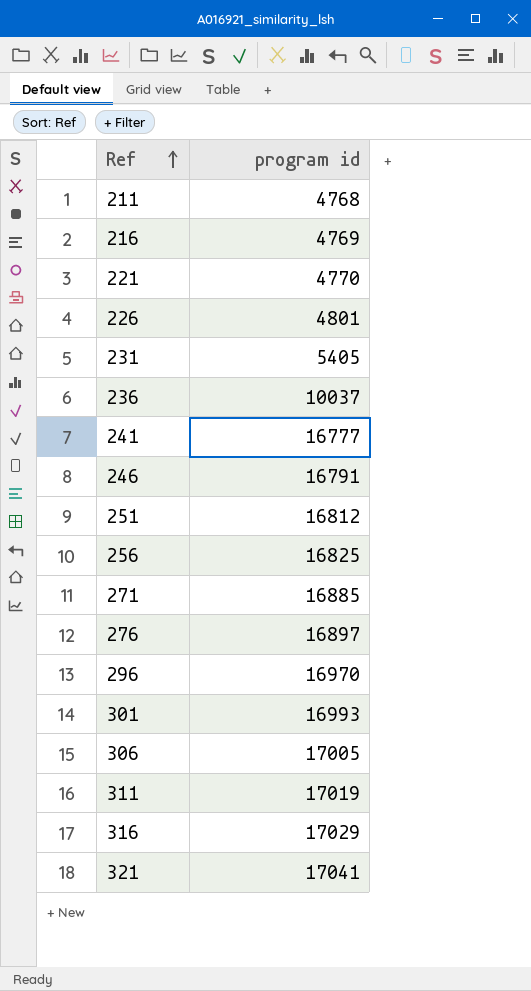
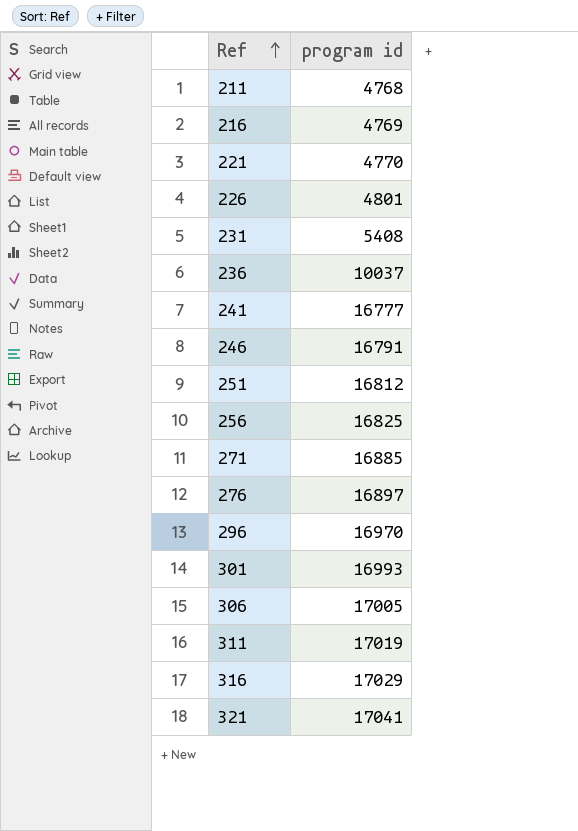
231 | program id: 5405 -> 5408

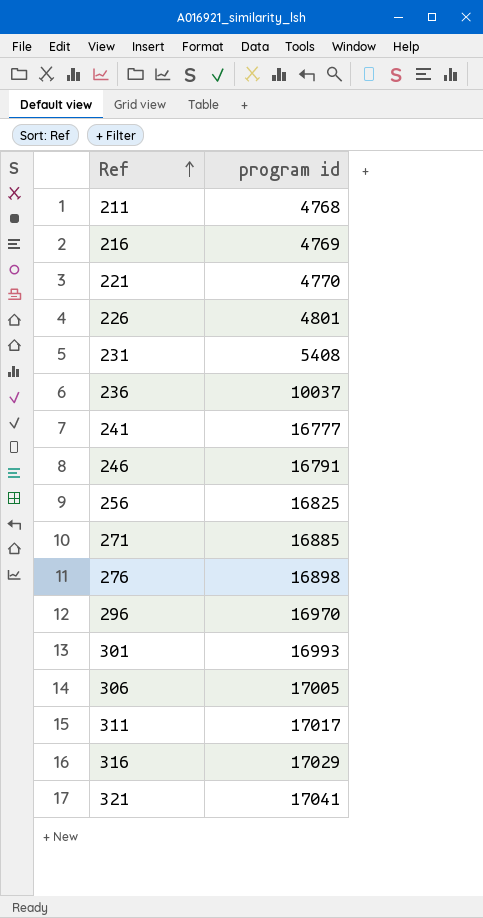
row 251: 16812 -> none
276 | program id: 16897 -> 16898
311 | program id: 17019 -> 17017

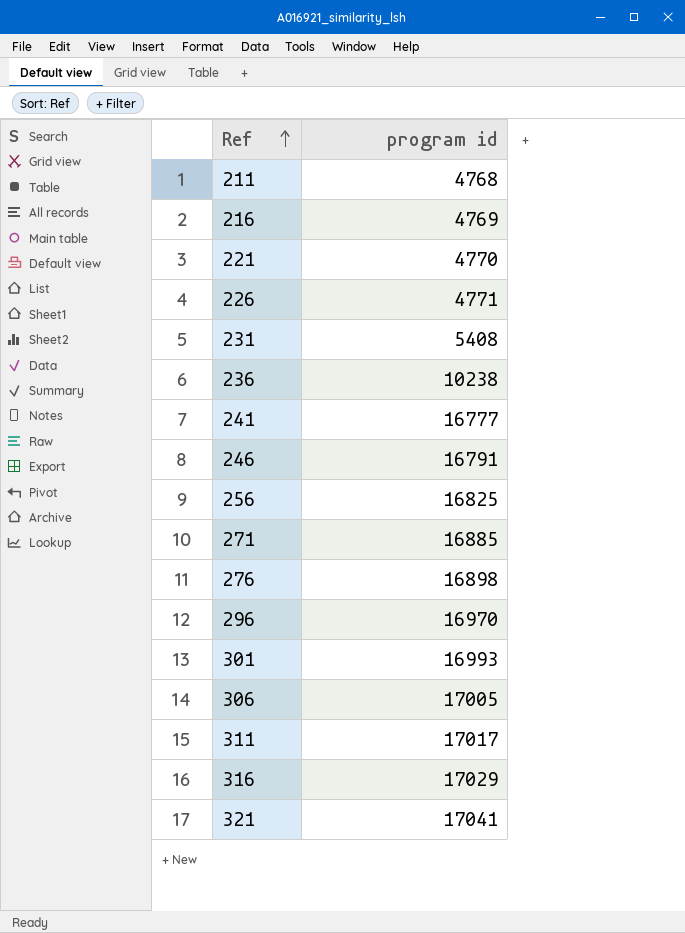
226 | program id: 4801 -> 4771
236 | program id: 10037 -> 10238

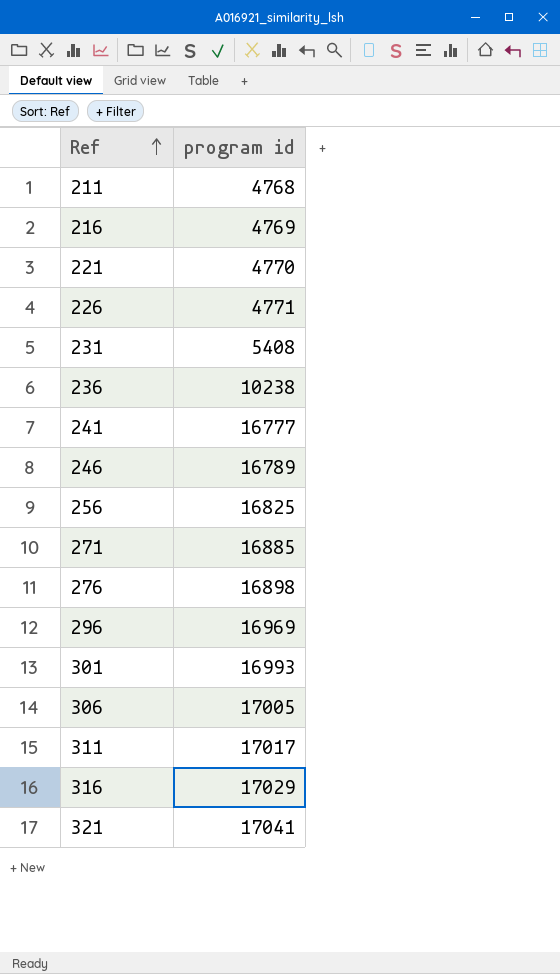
246 | program id: 16791 -> 16789
296 | program id: 16970 -> 16969

